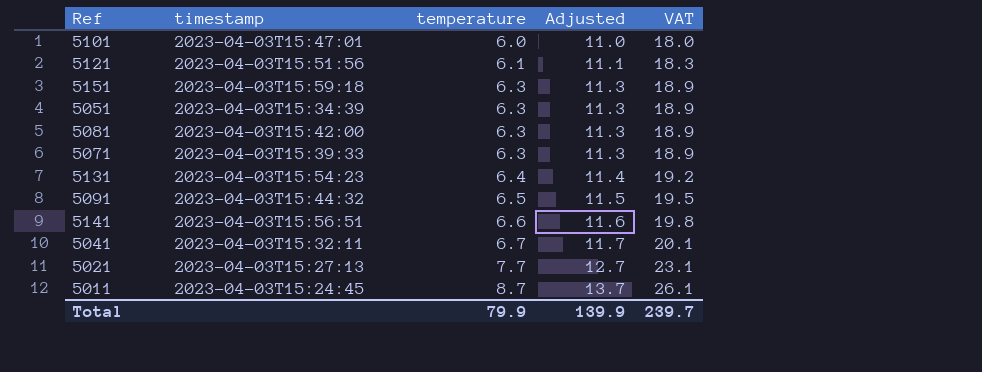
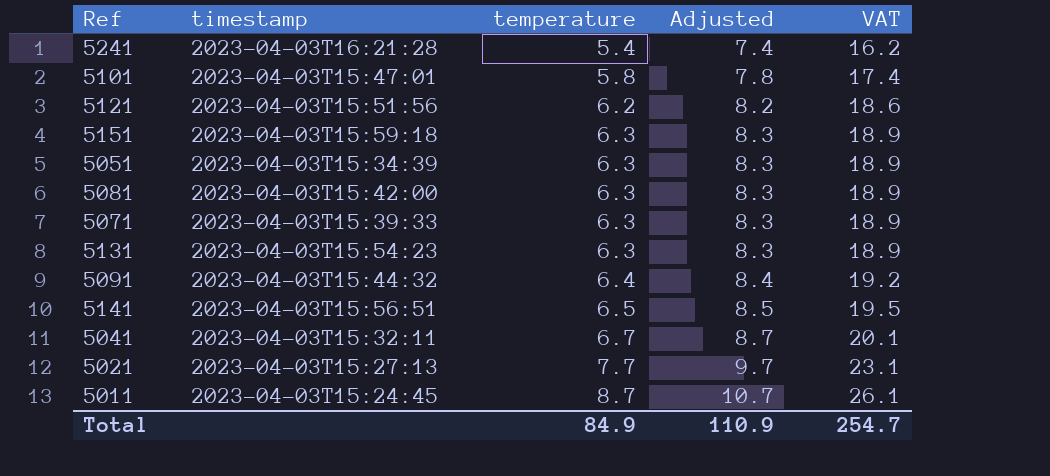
column Adjusted | formula: [temperature] + 5 -> [temperature] + 2
row 5241: none -> 2023-04-03T16:21:28 | 5.4 | 7.4 | 16.2
5101 | temperature: 6.0 -> 5.8
5101 | VAT: 18.0 -> 17.4
5121 | temperature: 6.1 -> 6.2
5121 | VAT: 18.3 -> 18.6
5131 | temperature: 6.4 -> 6.3
5131 | VAT: 19.2 -> 18.9
5091 | temperature: 6.5 -> 6.4
5091 | VAT: 19.5 -> 19.2
5141 | temperature: 6.6 -> 6.5
5141 | VAT: 19.8 -> 19.5
Total | temperature: 79.9 -> 84.9
Total | Adjusted: 139.9 -> 110.9
Total | VAT: 239.7 -> 254.7

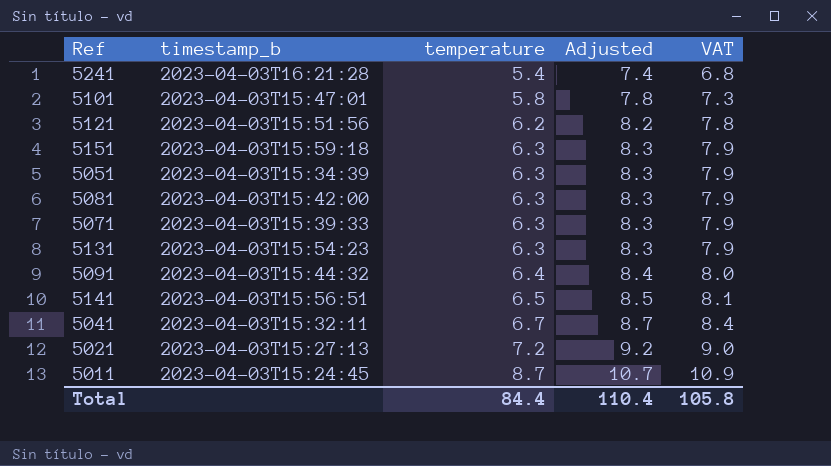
column name: timestamp -> timestamp_b
column VAT | formula: [temperature] * 3 -> [temperature] * 1.25
5021 | temperature: 7.7 -> 7.2
5021 | Adjusted: 9.7 -> 9.2
Total | temperature: 84.9 -> 84.4
Total | Adjusted: 110.9 -> 110.4
Total | VAT: 254.7 -> 105.8

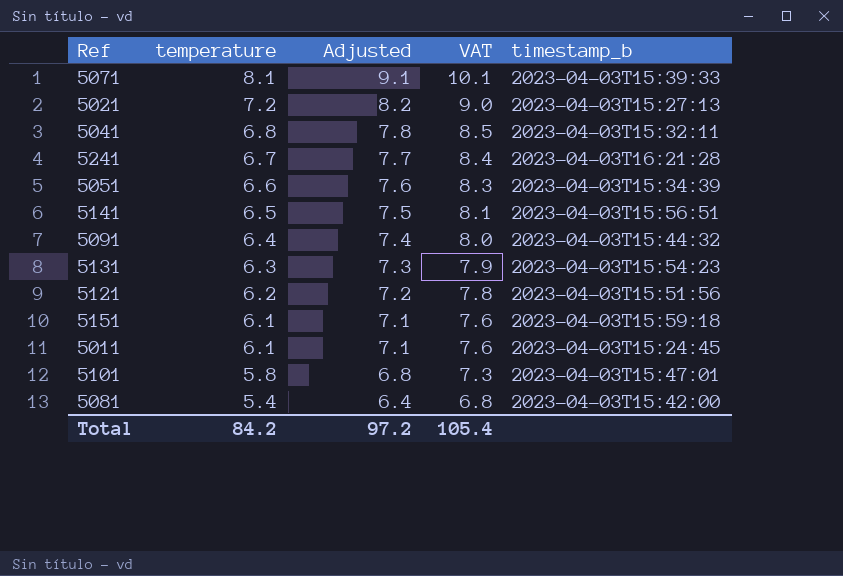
row order: temperature ascending -> temperature descending
column Adjusted | formula: [temperature] + 2 -> [temperature] + 1
column timestamp_b | position: 2 -> 5
5071 | temperature: 6.3 -> 8.1
5071 | VAT: 7.9 -> 10.1
5041 | temperature: 6.7 -> 6.8
5041 | VAT: 8.4 -> 8.5
5241 | temperature: 5.4 -> 6.7
5241 | VAT: 6.8 -> 8.4
5051 | temperature: 6.3 -> 6.6
5051 | VAT: 7.9 -> 8.3
5151 | temperature: 6.3 -> 6.1
5151 | VAT: 7.9 -> 7.6
5011 | temperature: 8.7 -> 6.1
5011 | VAT: 10.9 -> 7.6
5081 | temperature: 6.3 -> 5.4
5081 | VAT: 7.9 -> 6.8
Total | temperature: 84.4 -> 84.2
Total | Adjusted: 110.4 -> 97.2
Total | VAT: 105.8 -> 105.4

